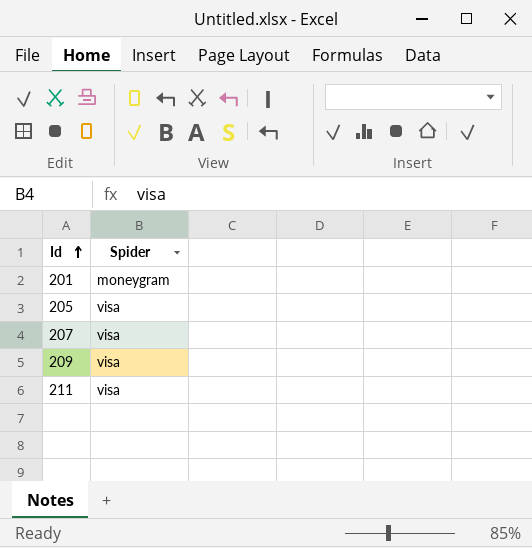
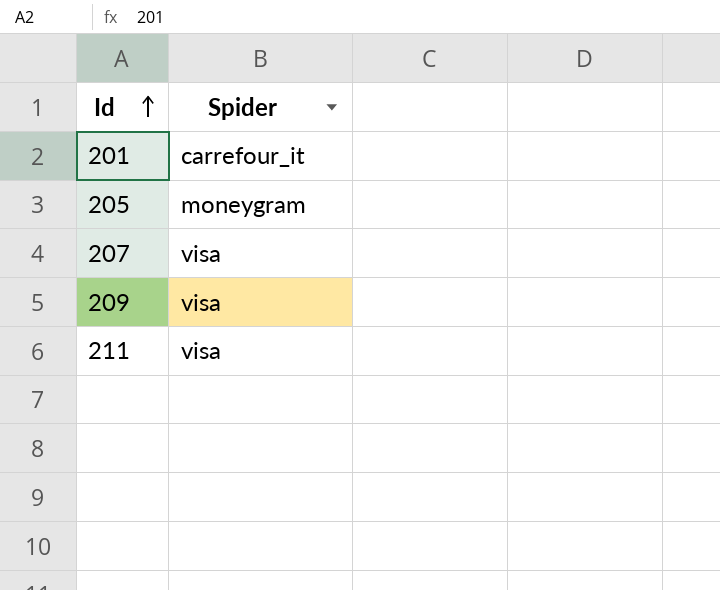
201 | Spider: moneygram -> carrefour_it
205 | Spider: visa -> moneygram

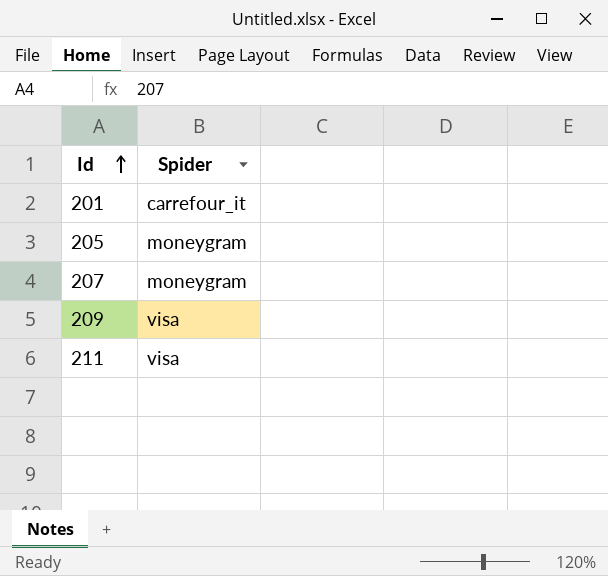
207 | Spider: visa -> moneygram

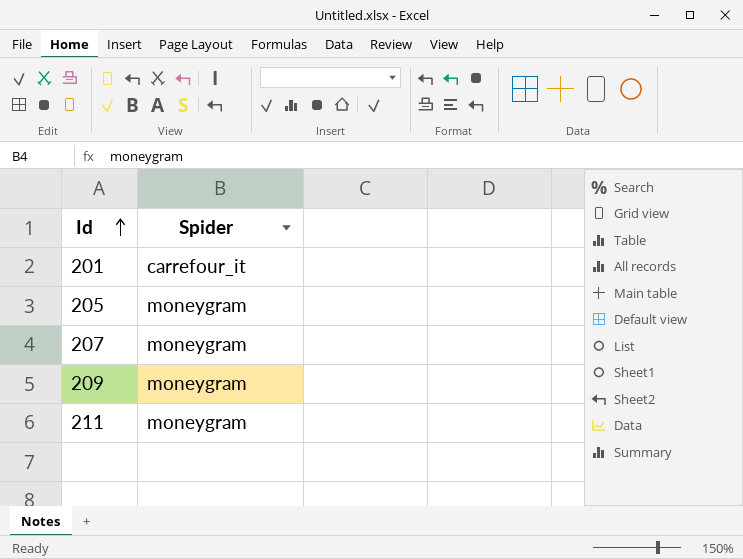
209 | Spider: visa -> moneygram
211 | Spider: visa -> moneygram

